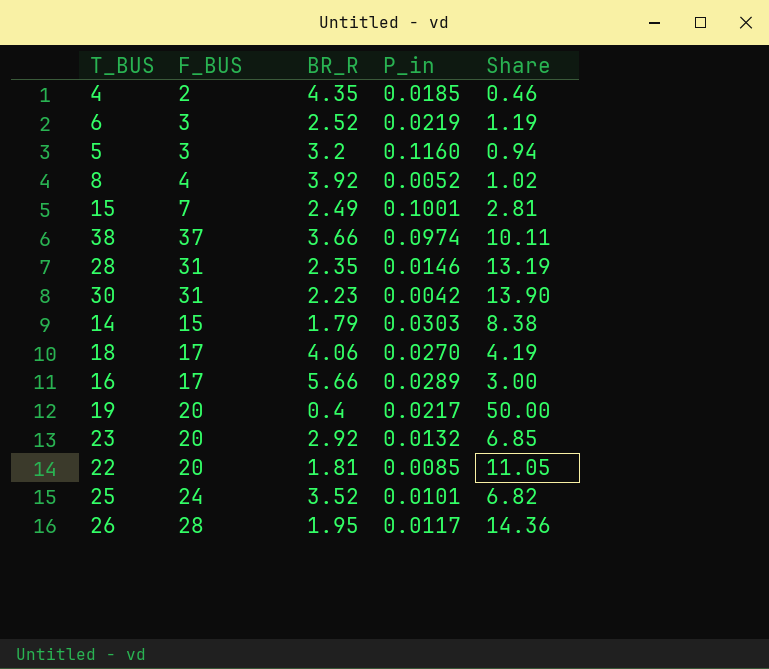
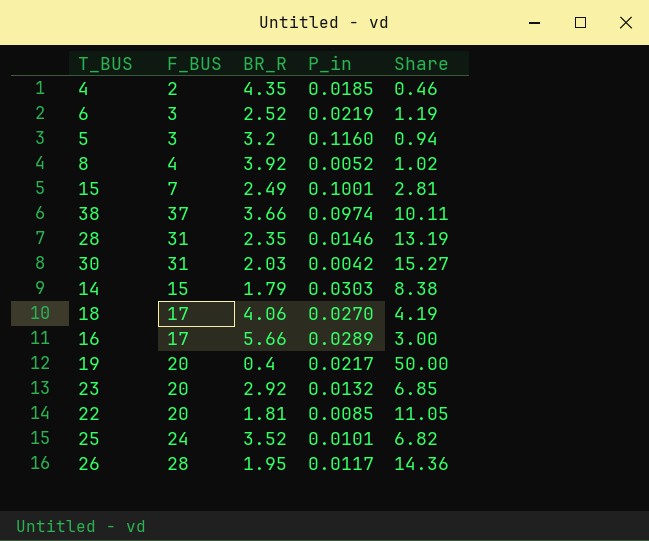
30 | BR_R: 2.23 -> 2.03
30 | Share: 13.90 -> 15.27

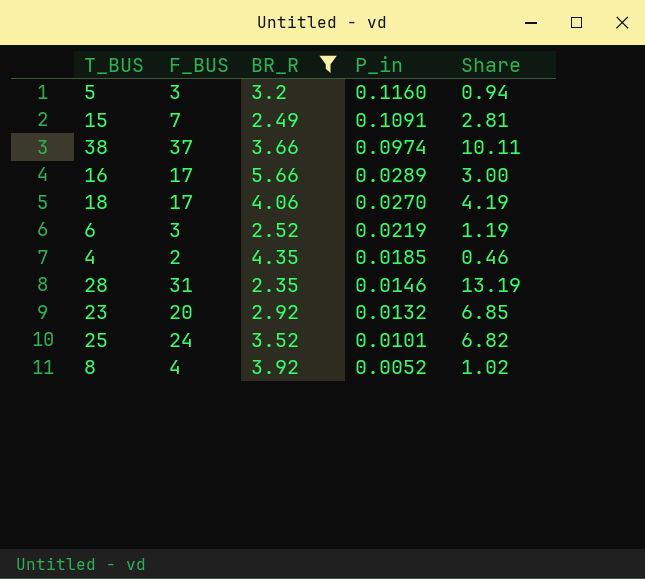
filter: none -> BR_R >= 2.35
row order: none -> P_in descending
15 | P_in: 0.1001 -> 0.1091

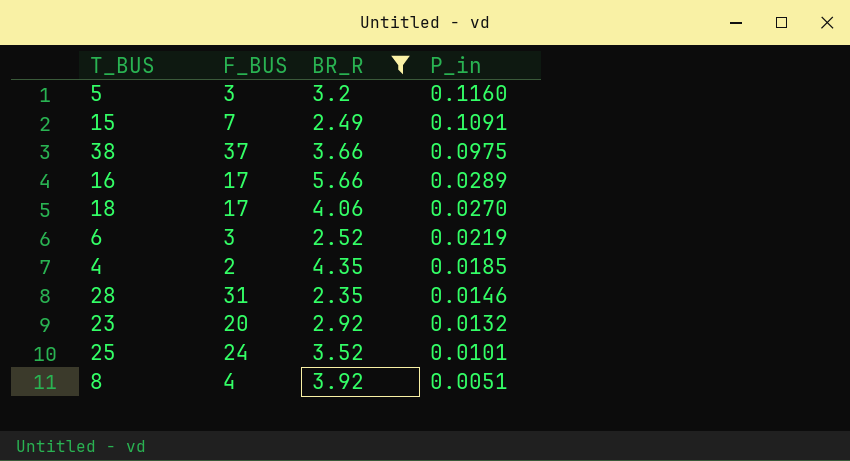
column Share | formula: [F_BUS] / [BR_R] -> none
38 | P_in: 0.0974 -> 0.0975
8 | P_in: 0.0052 -> 0.0051

